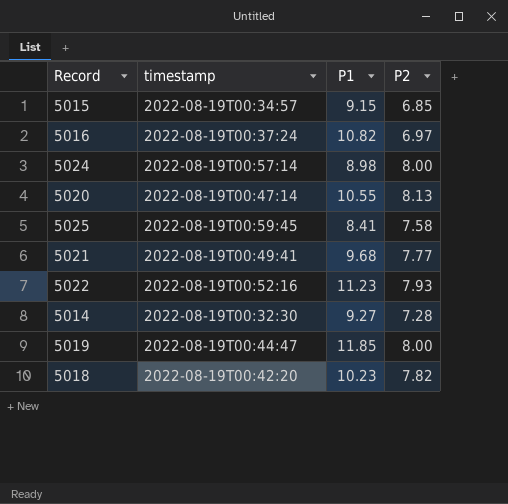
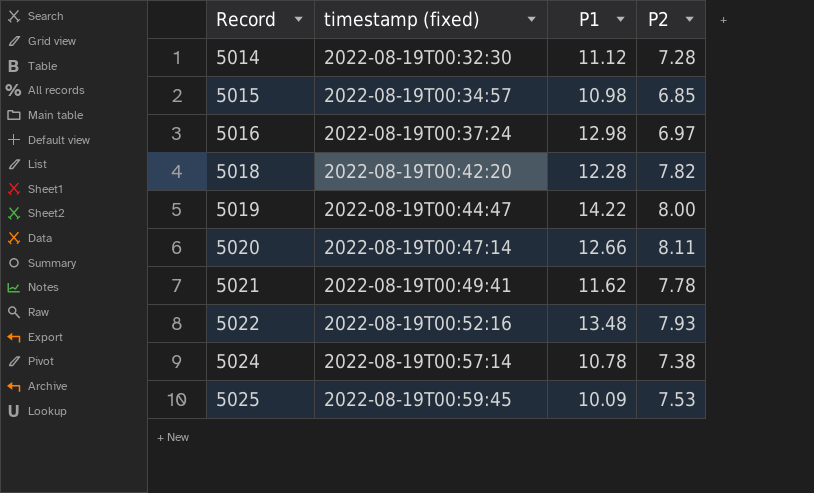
row order: none -> Record ascending
column name: timestamp -> timestamp (fixed)
5014 | P1: 9.27 -> 11.12
5015 | P1: 9.15 -> 10.98
5016 | P1: 10.82 -> 12.98
5018 | P1: 10.23 -> 12.28
5019 | P1: 11.85 -> 14.22
5020 | P1: 10.55 -> 12.66
5020 | P2: 8.13 -> 8.11
5021 | P1: 9.68 -> 11.62
5021 | P2: 7.77 -> 7.78
5022 | P1: 11.23 -> 13.48
5024 | P1: 8.98 -> 10.78
5024 | P2: 8.00 -> 7.38
5025 | P1: 8.41 -> 10.09
5025 | P2: 7.58 -> 7.53

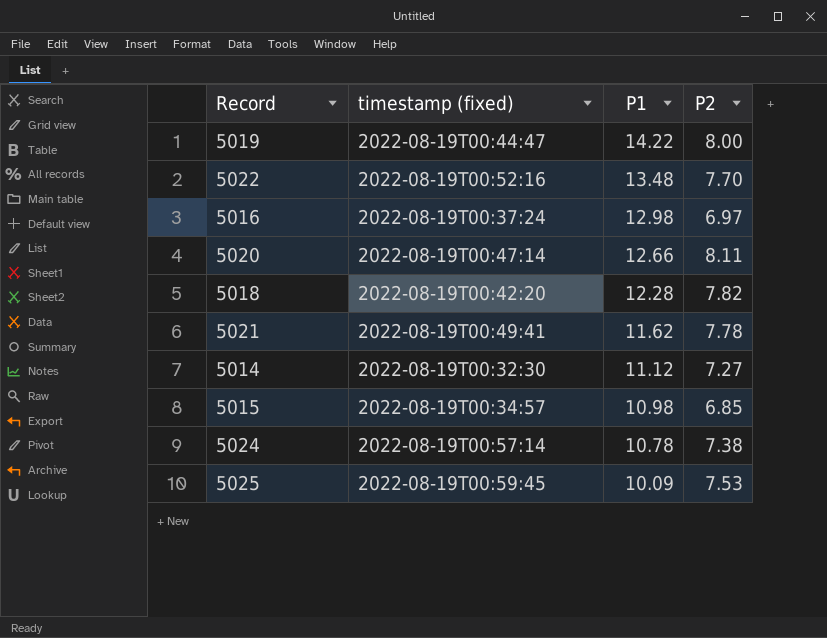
row order: Record ascending -> P1 descending
5022 | P2: 7.93 -> 7.70
5014 | P2: 7.28 -> 7.27

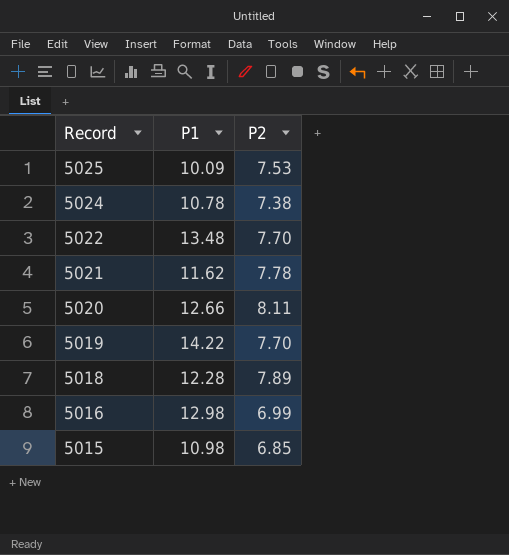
row order: P1 descending -> Record descending
column timestamp (fixed) | position: 2 -> none
row 5014: 2022-08-19T00:32:30 | 11.12 | 7.27 -> none
5019 | P2: 8.00 -> 7.70
5018 | P2: 7.82 -> 7.89
5016 | P2: 6.97 -> 6.99

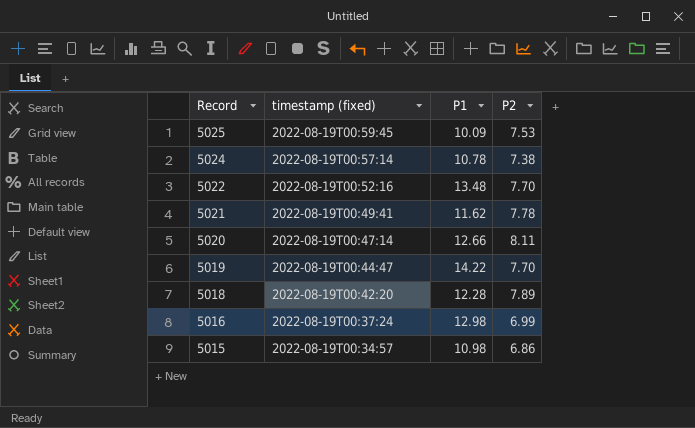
column timestamp (fixed) | position: none -> 2
5015 | P2: 6.85 -> 6.86

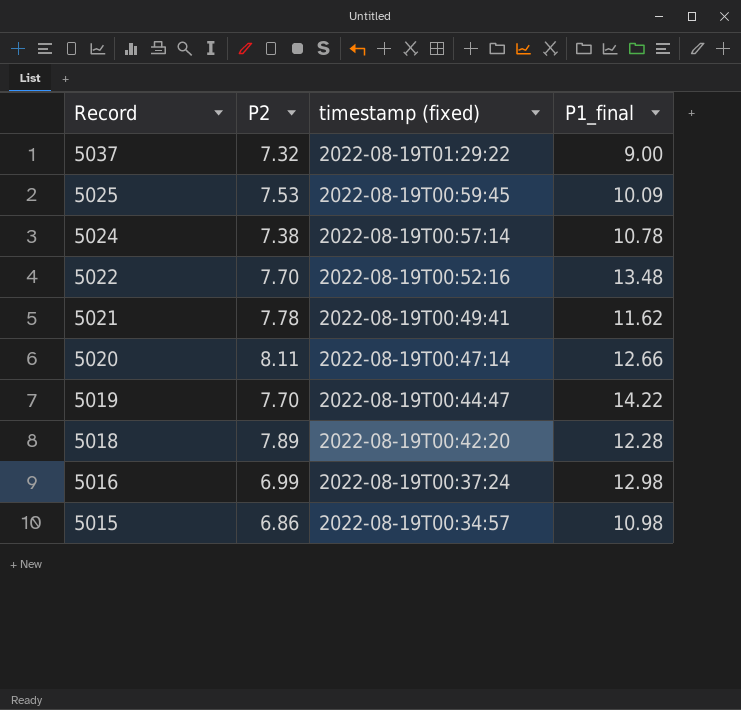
column P2 | position: 4 -> 2
column name: P1 -> P1_final
row 5037: none -> 7.32 | 2022-08-19T01:29:22 | 9.00

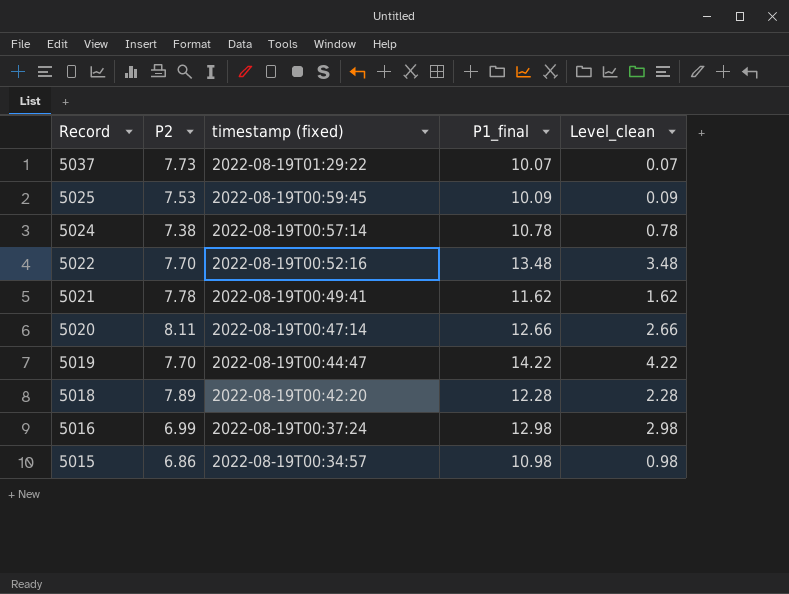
column Level_clean | formula: none -> [P1_final] - 10
5037 | P2: 7.32 -> 7.73
5037 | P1_final: 9.00 -> 10.07

